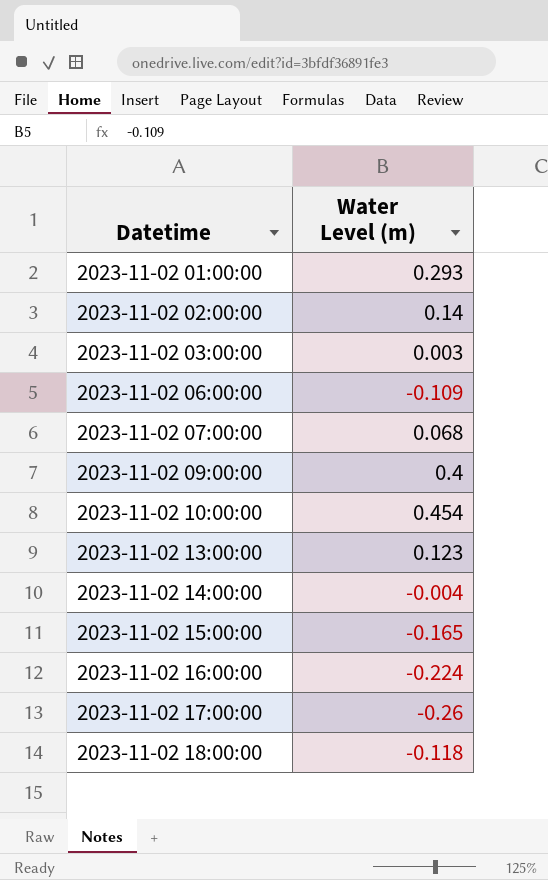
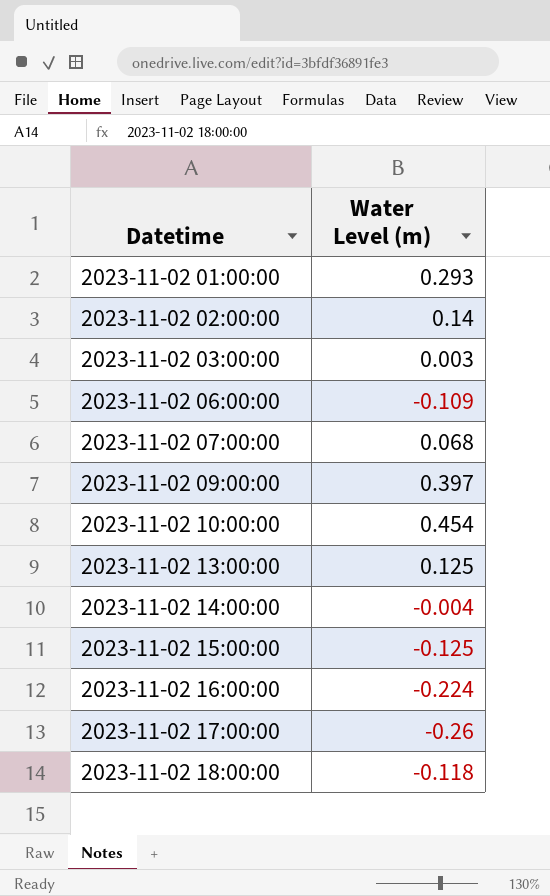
2023-11-02 09:00:00 | Water Level (m): 0.4 -> 0.397
2023-11-02 13:00:00 | Water Level (m): 0.123 -> 0.125
2023-11-02 15:00:00 | Water Level (m): -0.165 -> -0.125

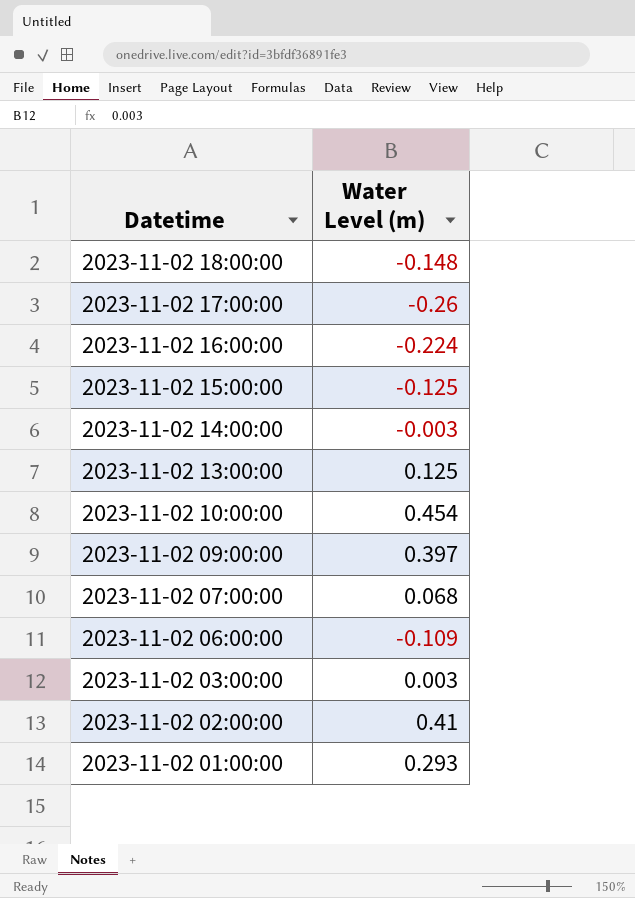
row order: Datetime ascending -> Datetime descending
2023-11-02 18:00:00 | Water Level (m): -0.118 -> -0.148
2023-11-02 14:00:00 | Water Level (m): -0.004 -> -0.003
2023-11-02 02:00:00 | Water Level (m): 0.14 -> 0.41

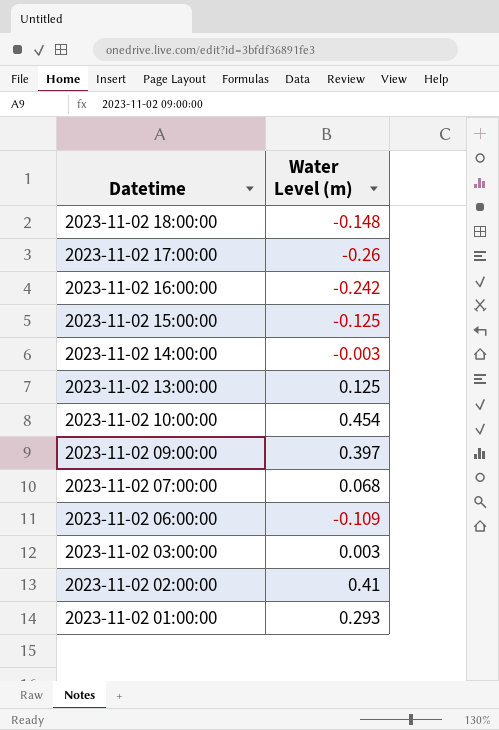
2023-11-02 16:00:00 | Water Level (m): -0.224 -> -0.242

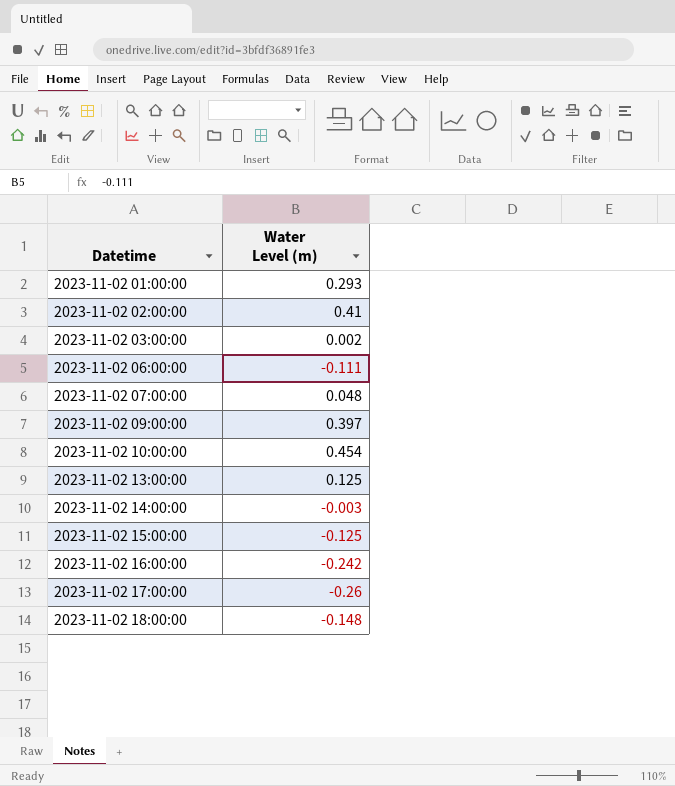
row order: Datetime descending -> Datetime ascending
2023-11-02 03:00:00 | Water Level (m): 0.003 -> 0.002
2023-11-02 06:00:00 | Water Level (m): -0.109 -> -0.111
2023-11-02 07:00:00 | Water Level (m): 0.068 -> 0.048

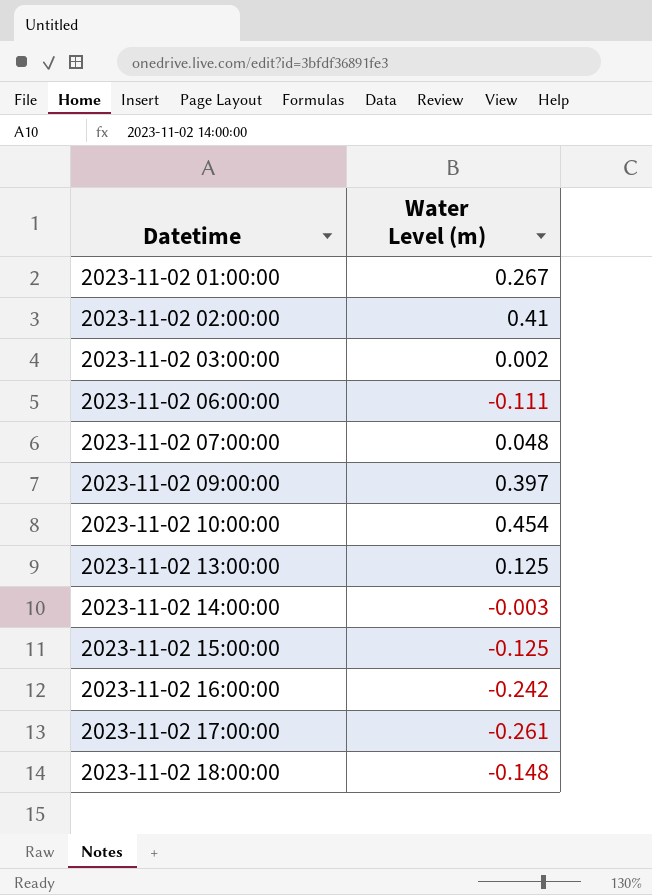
2023-11-02 01:00:00 | Water Level (m): 0.293 -> 0.267
2023-11-02 17:00:00 | Water Level (m): -0.26 -> -0.261

